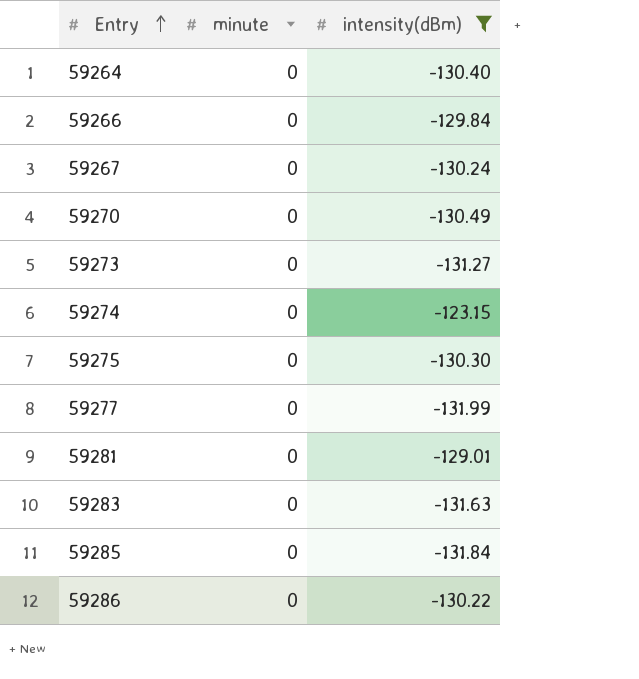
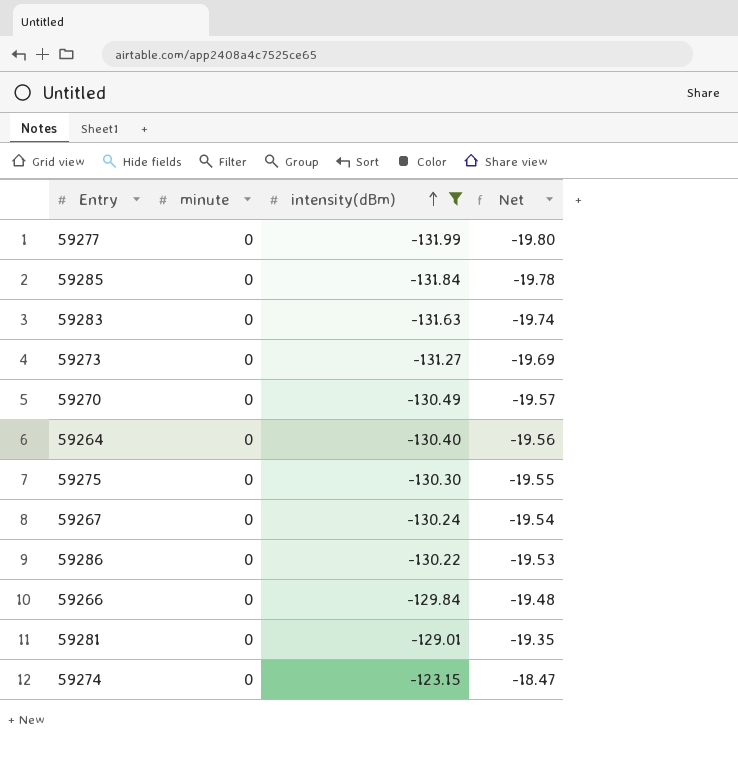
row order: Entry ascending -> intensity(dBm) ascending
column Net | formula: none -> [intensity(dBm)] * 0.15

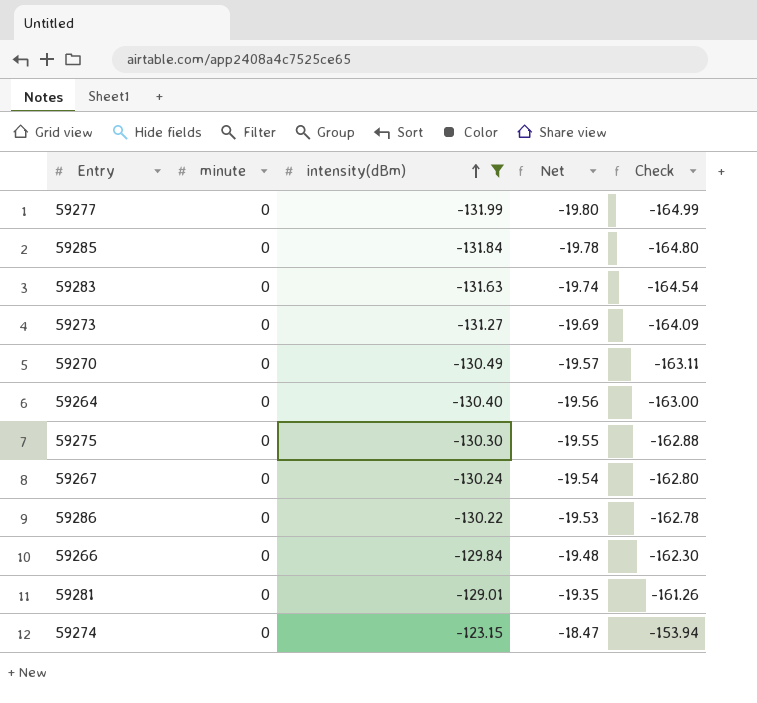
column Check | formula: none -> [intensity(dBm)] * 1.25

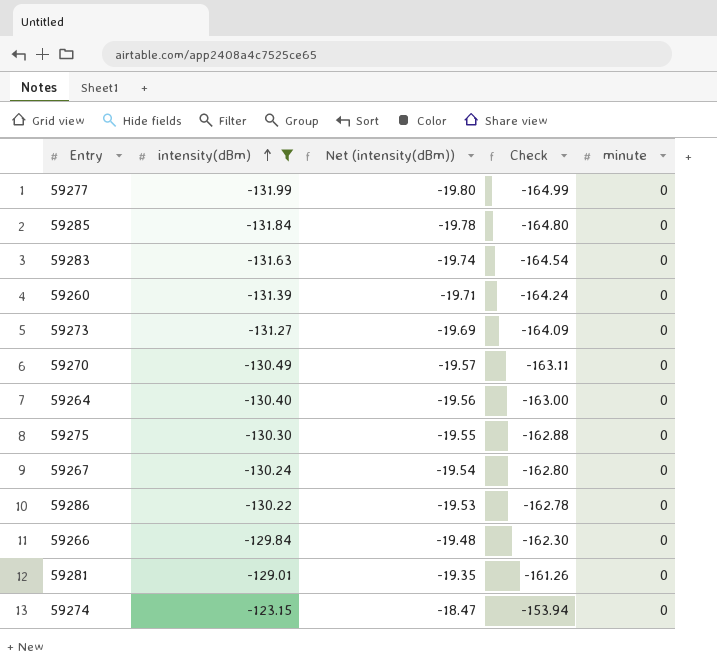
column name: Net -> Net (intensity(dBm))
column minute | position: 2 -> 5
row 59260: none -> -131.39 | -19.71 | -164.24 | 0

